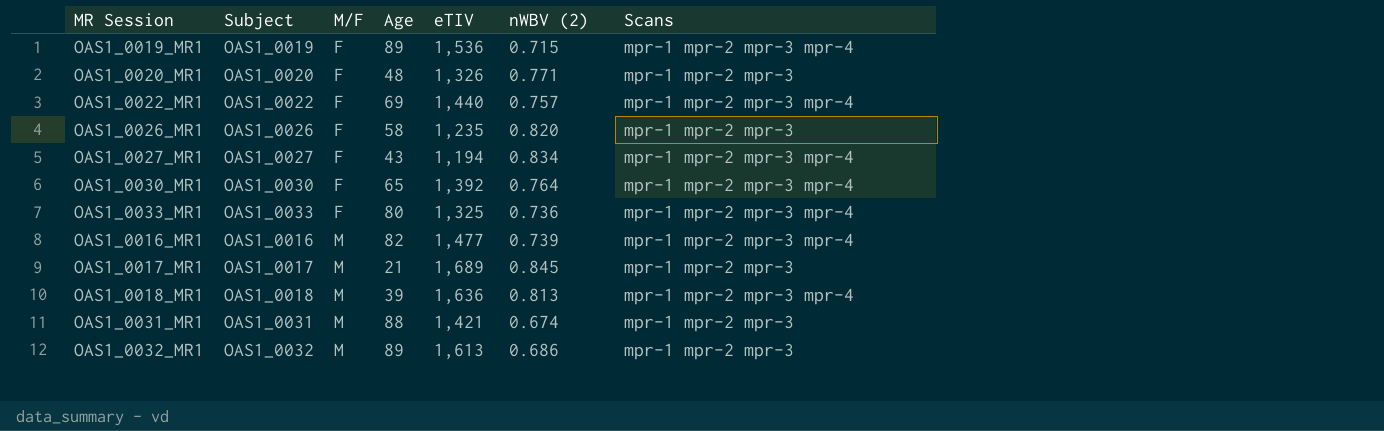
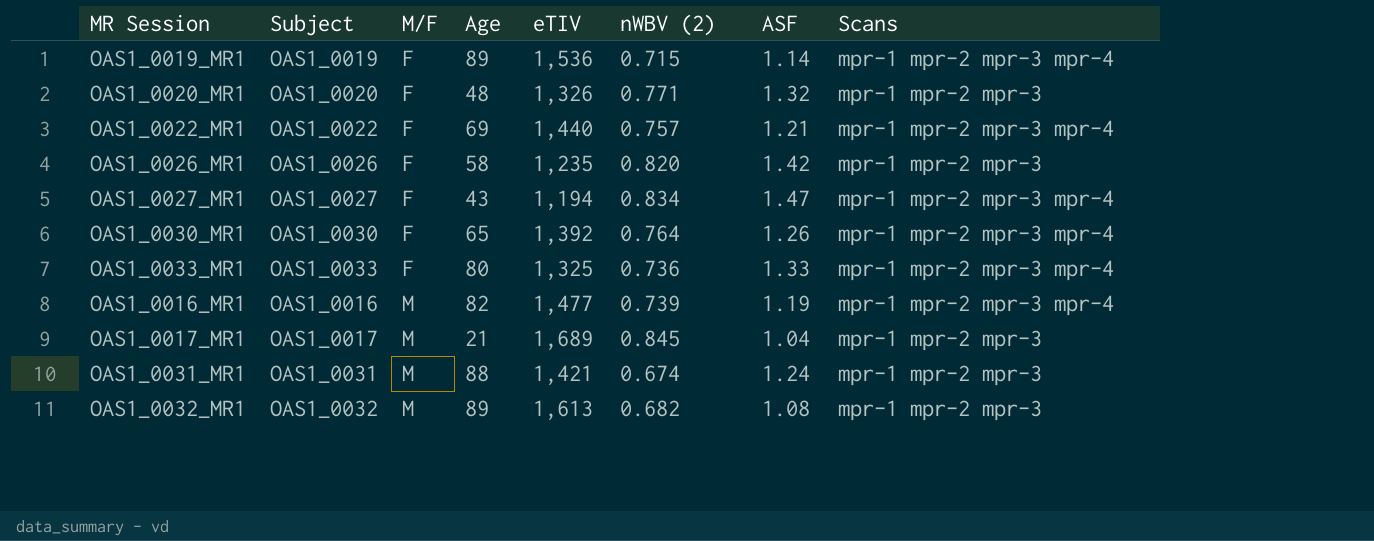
column ASF | position: none -> 7
row OAS1_0018_MR1: OAS1_0018 | M | 39 | 1,636 | 0.813 | mpr-1 mpr-2 mpr-3 mpr-4 -> none
OAS1_0032_MR1 | nWBV (2): 0.686 -> 0.682

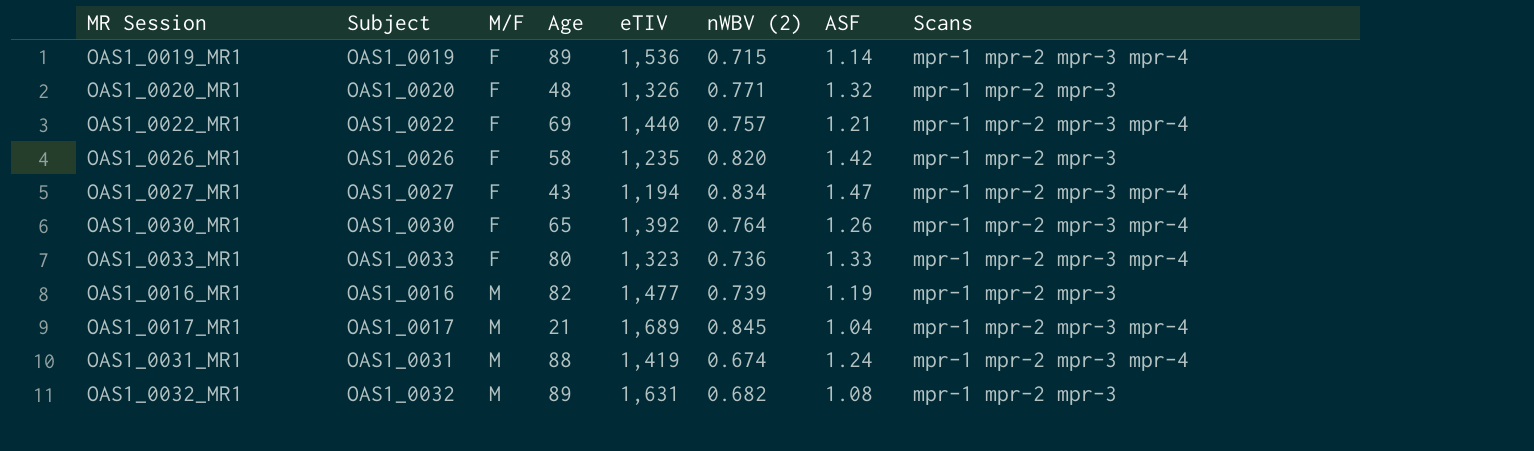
OAS1_0033_MR1 | eTIV: 1,325 -> 1,323
OAS1_0016_MR1 | Scans: mpr-1 mpr-2 mpr-3 mpr-4 -> mpr-1 mpr-2 mpr-3
OAS1_0017_MR1 | Scans: mpr-1 mpr-2 mpr-3 -> mpr-1 mpr-2 mpr-3 mpr-4
OAS1_0031_MR1 | eTIV: 1,421 -> 1,419
OAS1_0031_MR1 | Scans: mpr-1 mpr-2 mpr-3 -> mpr-1 mpr-2 mpr-3 mpr-4
OAS1_0032_MR1 | eTIV: 1,613 -> 1,631

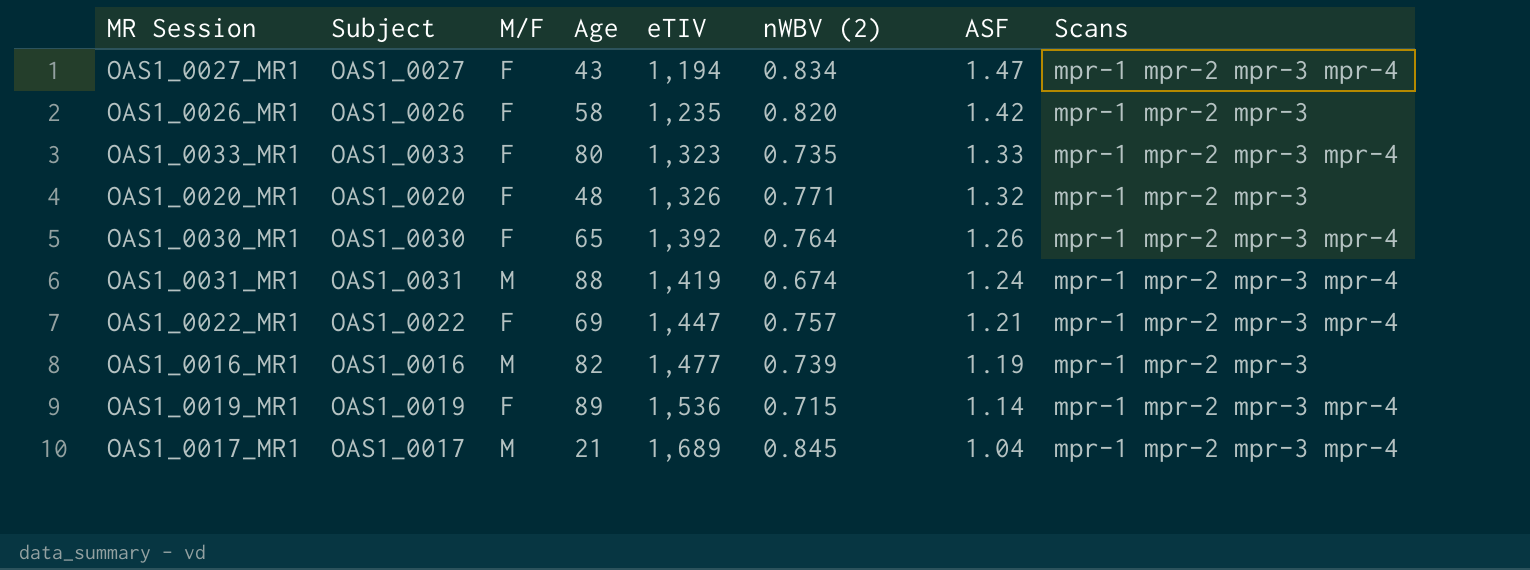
row order: M/F ascending -> eTIV ascending
row OAS1_0032_MR1: OAS1_0032 | M | 89 | 1,631 | 0.682 | 1.08 | mpr-1 mpr-2 mpr-3 -> none
OAS1_0033_MR1 | nWBV (2): 0.736 -> 0.735
OAS1_0022_MR1 | eTIV: 1,440 -> 1,447

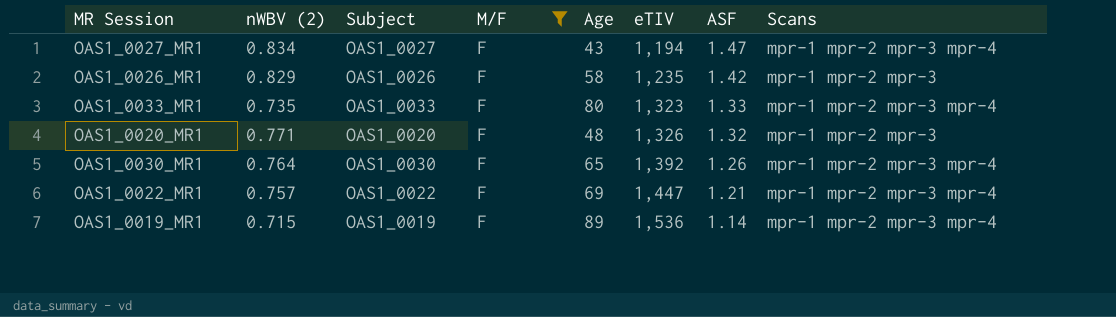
filter: none -> M/F = F
column nWBV (2) | position: 6 -> 2
OAS1_0026_MR1 | nWBV (2): 0.820 -> 0.829

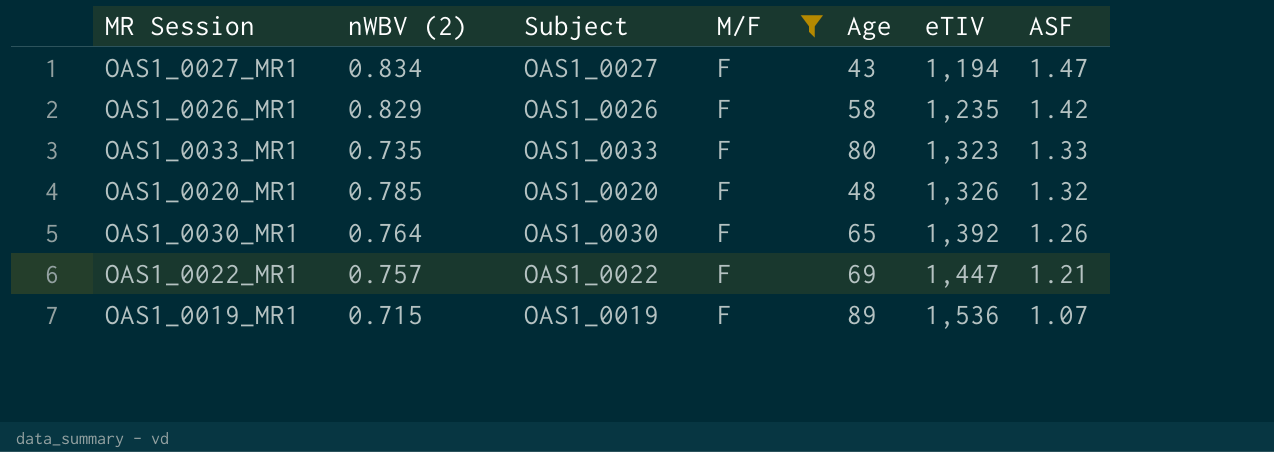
column Scans | position: 8 -> none
OAS1_0020_MR1 | nWBV (2): 0.771 -> 0.785
OAS1_0019_MR1 | ASF: 1.14 -> 1.07

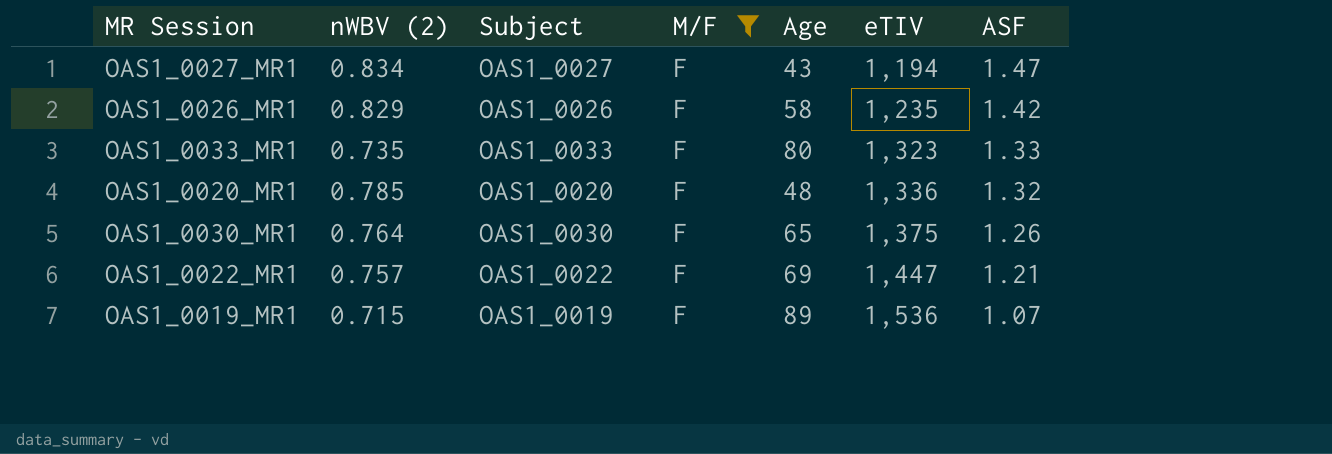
OAS1_0020_MR1 | eTIV: 1,326 -> 1,336
OAS1_0030_MR1 | eTIV: 1,392 -> 1,375

